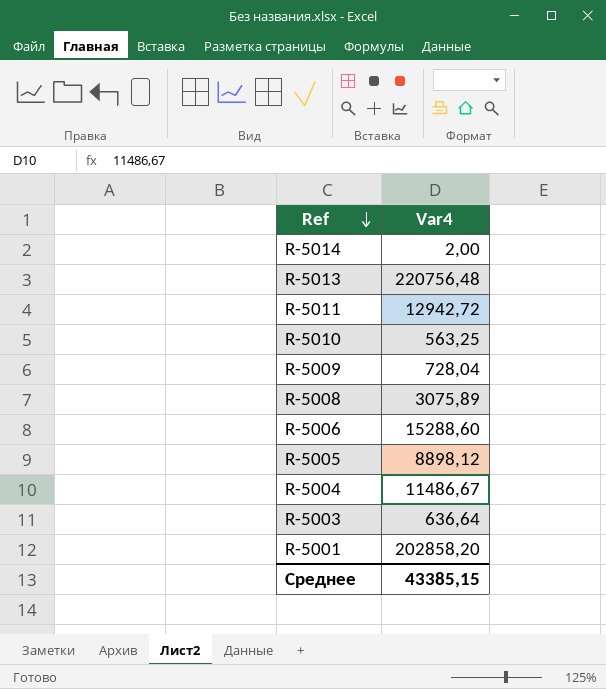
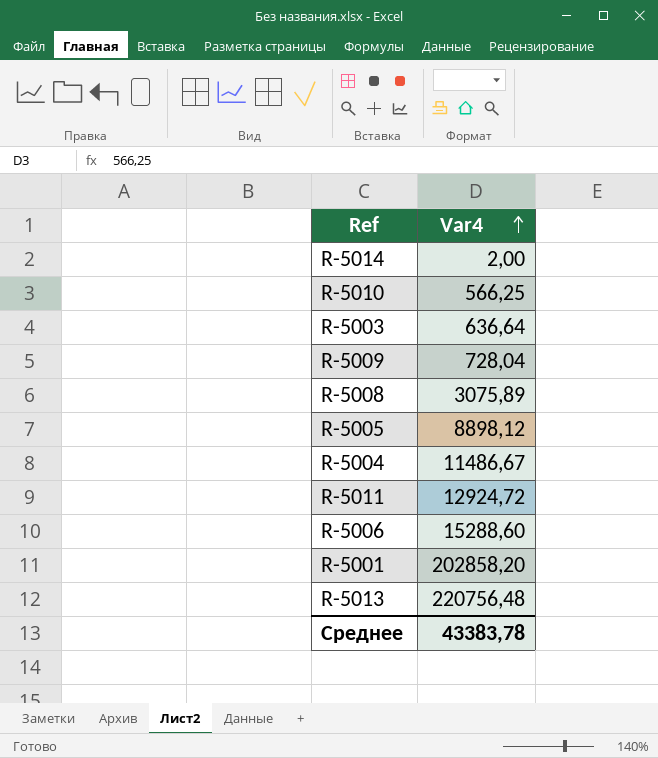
row order: Ref descending -> Var4 ascending
R-5010 | Var4: 563,25 -> 566,25
R-5011 | Var4: 12942,72 -> 12924,72
Среднее | Var4: 43385,15 -> 43383,78

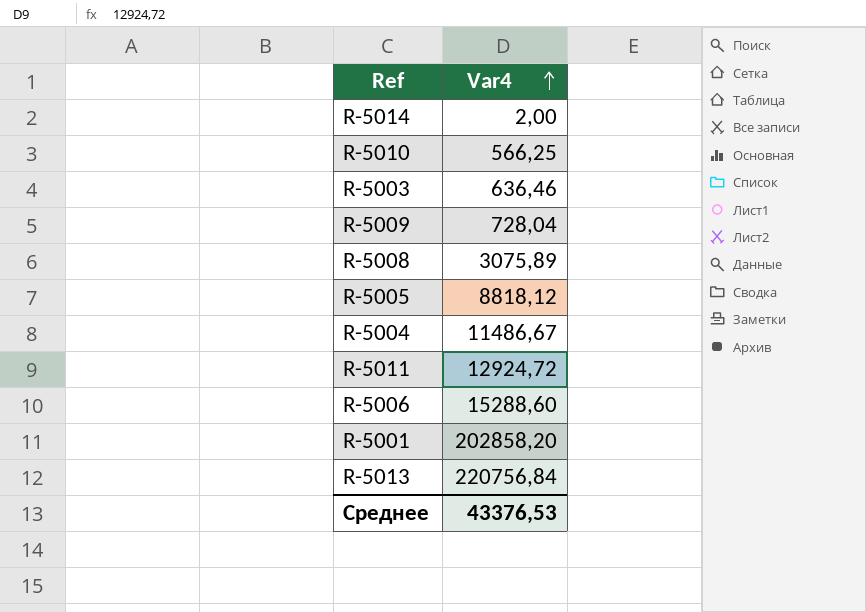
R-5003 | Var4: 636,64 -> 636,46
R-5005 | Var4: 8898,12 -> 8818,12
R-5013 | Var4: 220756,48 -> 220756,84
Среднее | Var4: 43383,78 -> 43376,53

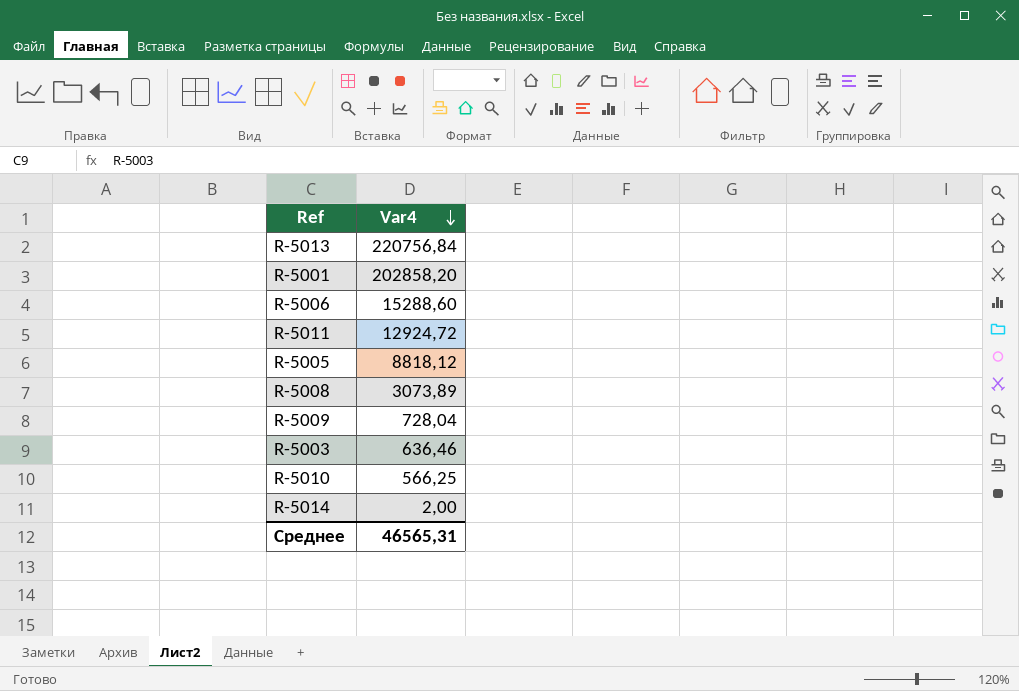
row order: Var4 ascending -> Var4 descending
row R-5004: 11486,67 -> none
R-5008 | Var4: 3075,89 -> 3073,89
Среднее | Var4: 43376,53 -> 46565,31

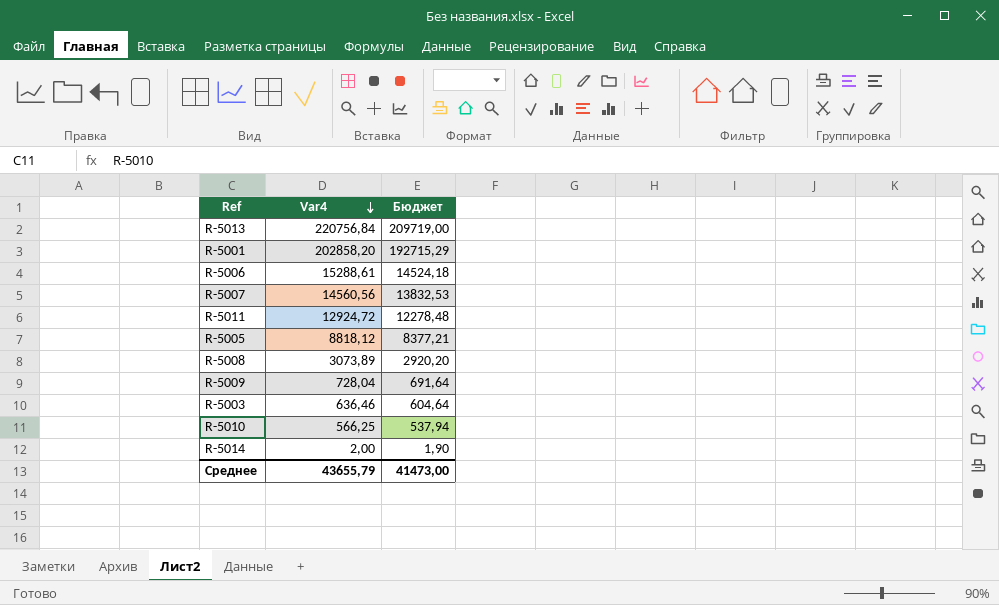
column Бюджет | formula: none -> [Var4] * 0,95
R-5006 | Var4: 15288,60 -> 15288,61
row R-5007: none -> 14560,56 | 13832,53
Среднее | Var4: 46565,31 -> 43655,79

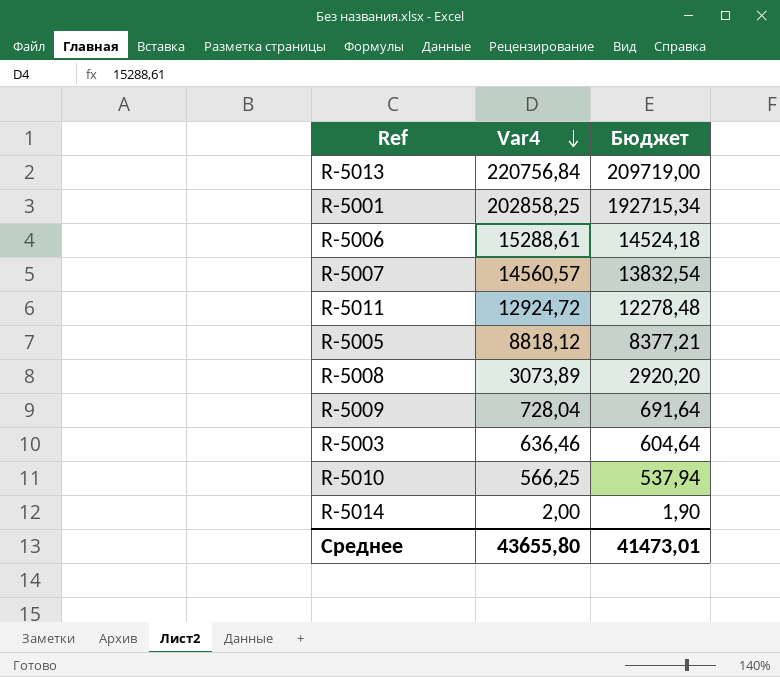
R-5001 | Var4: 202858,20 -> 202858,25
R-5001 | Бюджет: 192715,29 -> 192715,34
R-5007 | Var4: 14560,56 -> 14560,57
R-5007 | Бюджет: 13832,53 -> 13832,54
Среднее | Var4: 43655,79 -> 43655,80
Среднее | Бюджет: 41473,00 -> 41473,01

